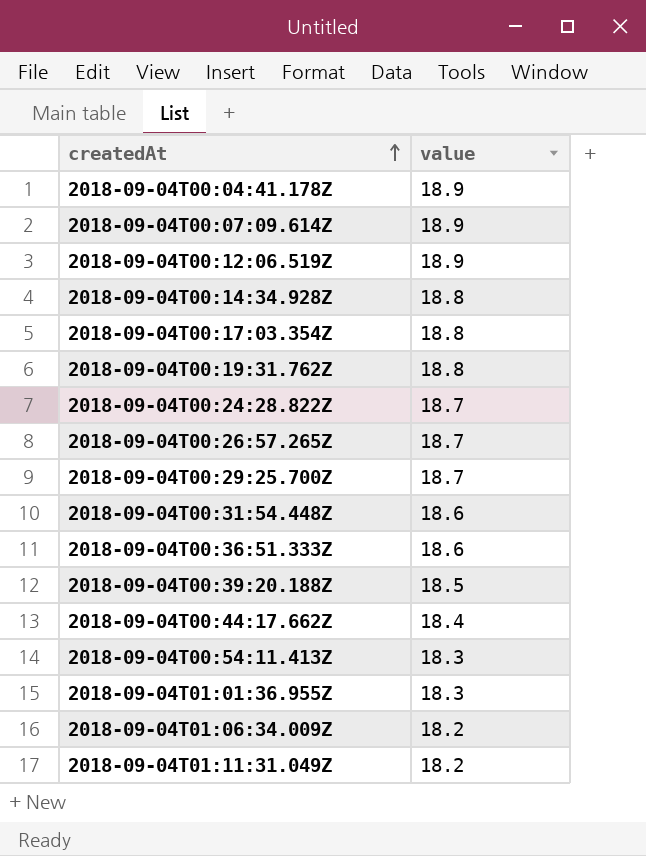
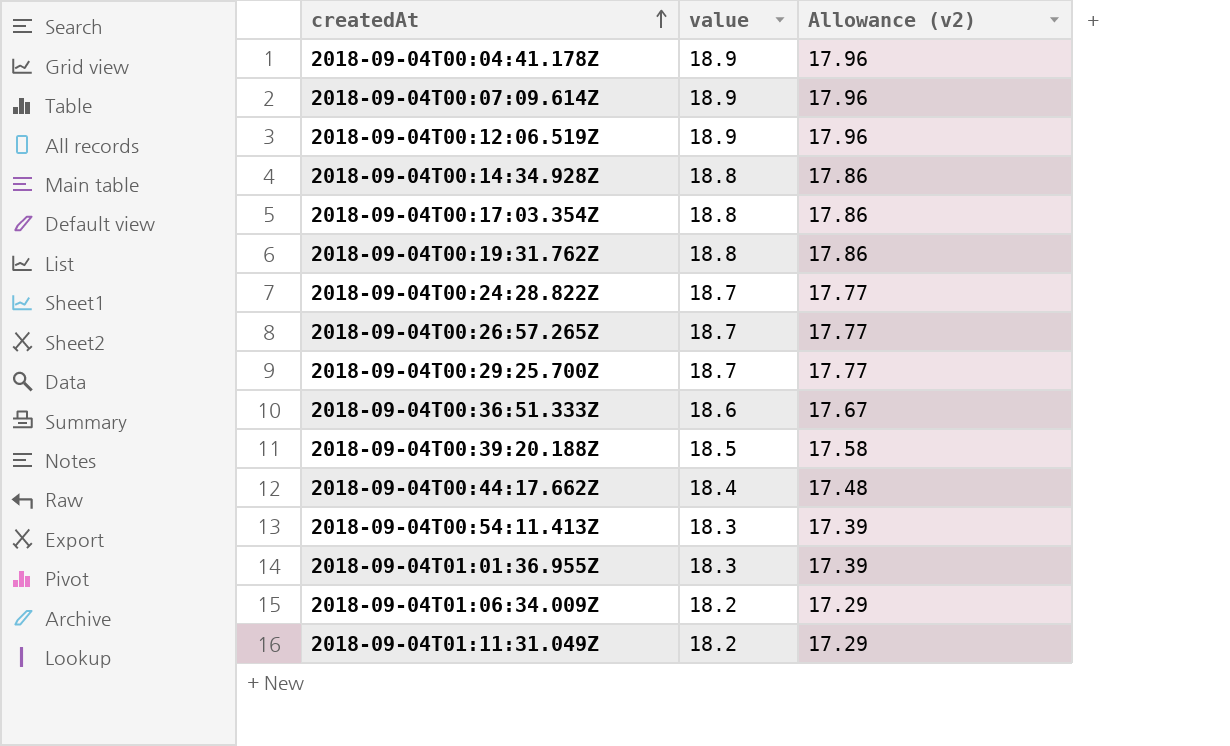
column Allowance (v2) | formula: none -> [value] * 0.95
row 2018-09-04T00:31:54.448Z: 18.6 -> none

